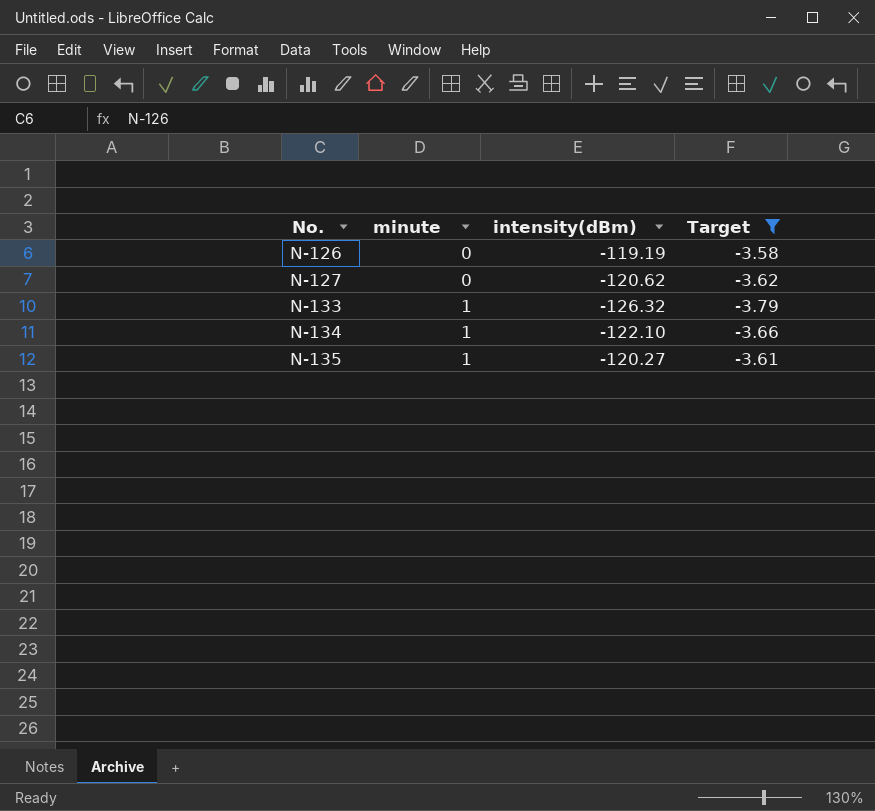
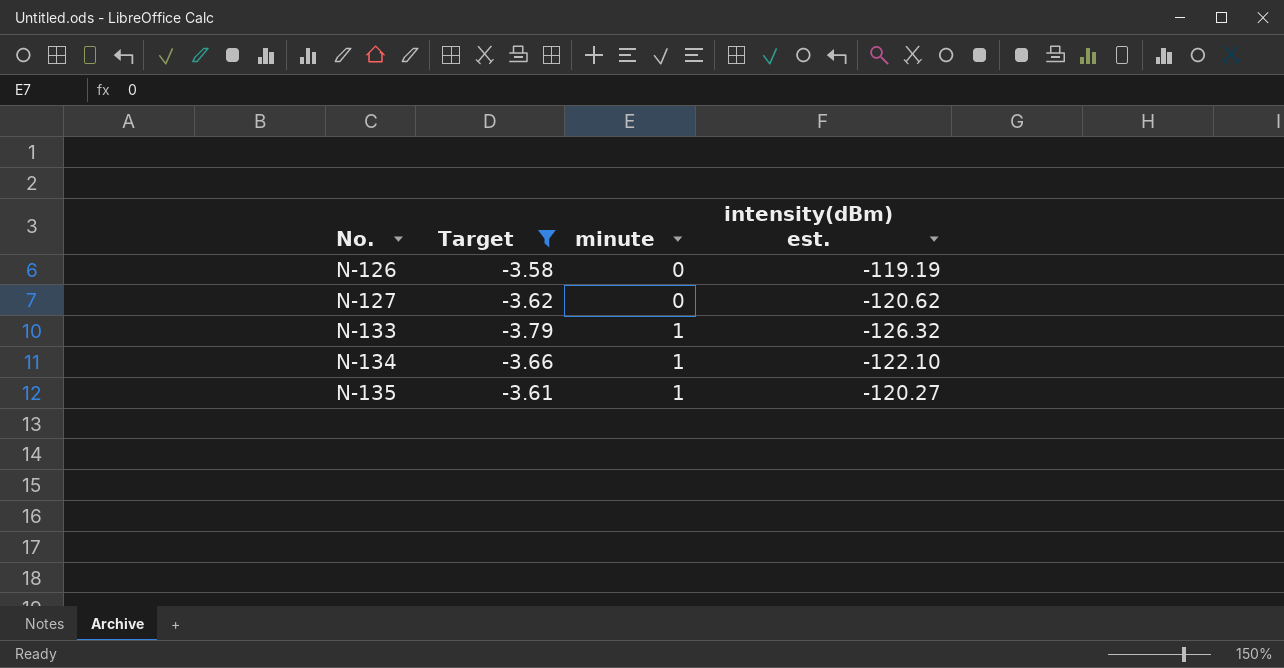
column Target | position: 4 -> 2
column name: intensity(dBm) -> intensity(dBm) est.

